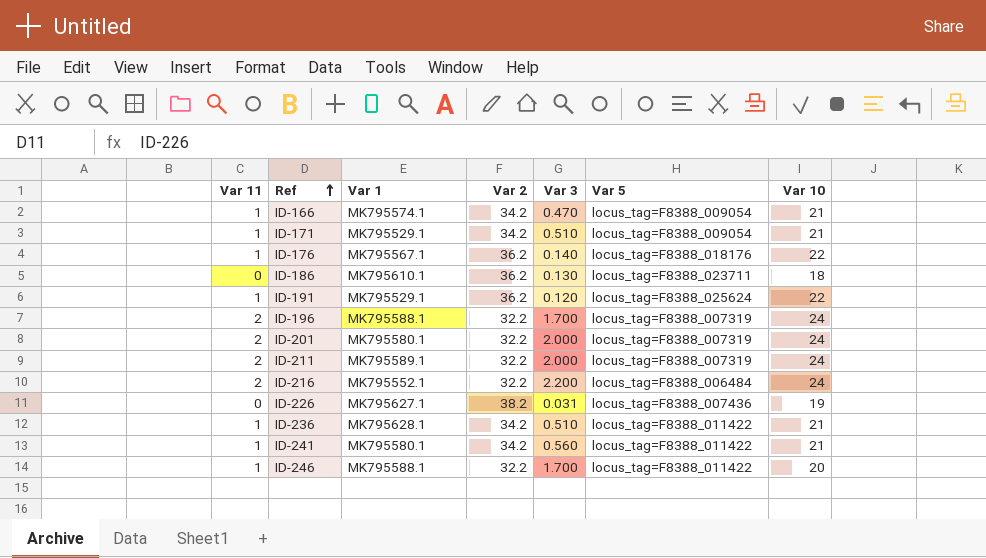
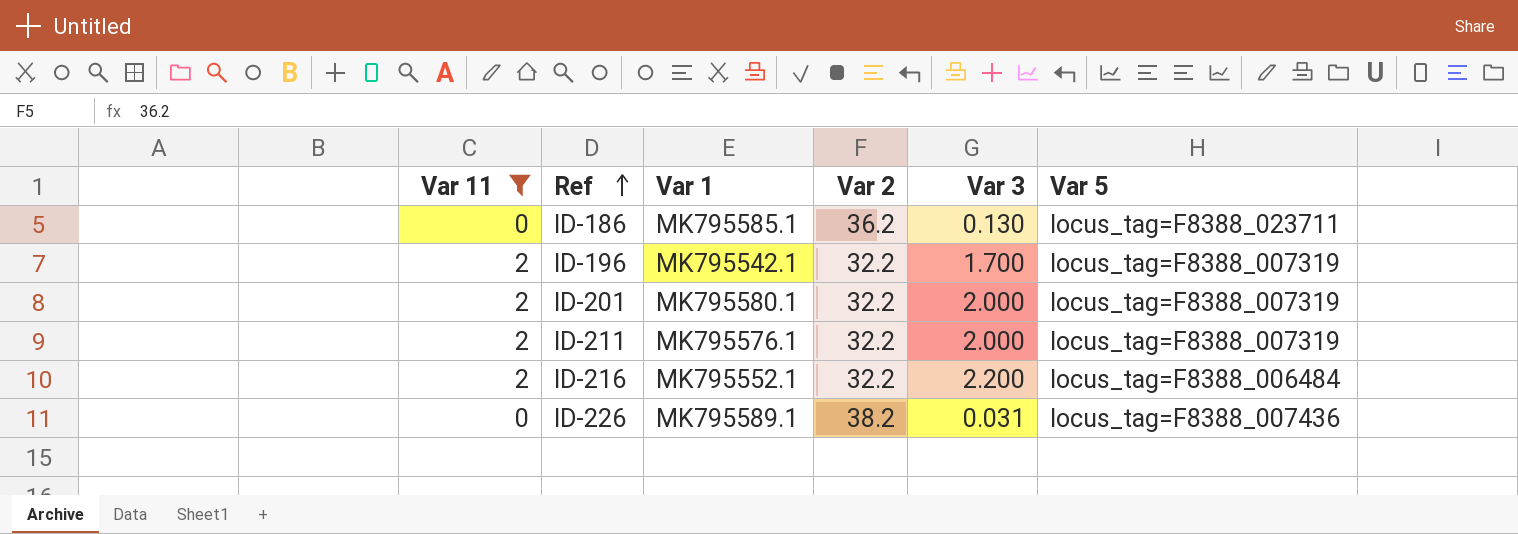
filter: none -> Var 11 != 1
column Var 10 | position: 7 -> none
ID-186 | Var 1: MK795610.1 -> MK795585.1
ID-196 | Var 1: MK795588.1 -> MK795542.1
ID-211 | Var 1: MK795589.1 -> MK795576.1
ID-226 | Var 1: MK795627.1 -> MK795589.1

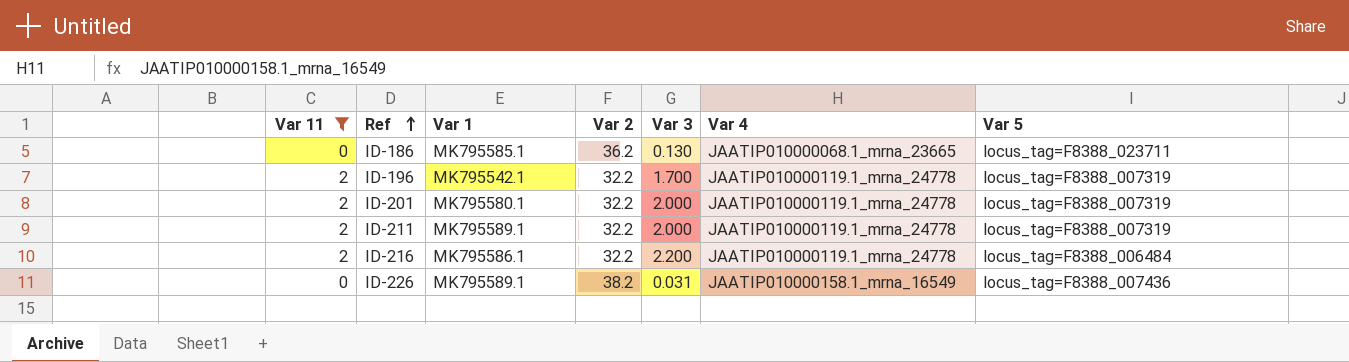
column Var 4 | position: none -> 6
ID-211 | Var 1: MK795576.1 -> MK795589.1
ID-216 | Var 1: MK795552.1 -> MK795586.1

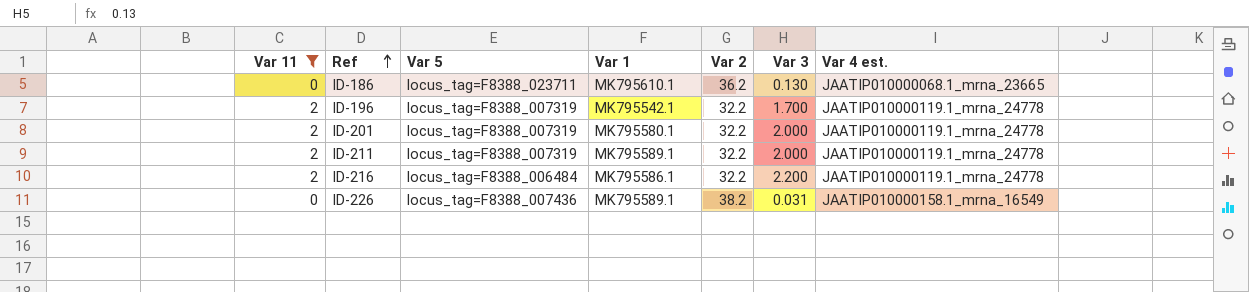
column Var 5 | position: 7 -> 3
column name: Var 4 -> Var 4 est.
ID-186 | Var 1: MK795585.1 -> MK795610.1

